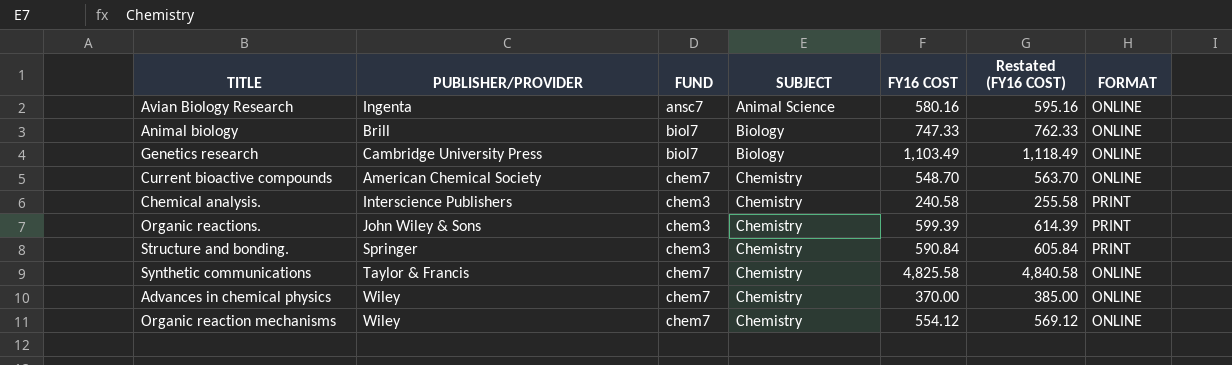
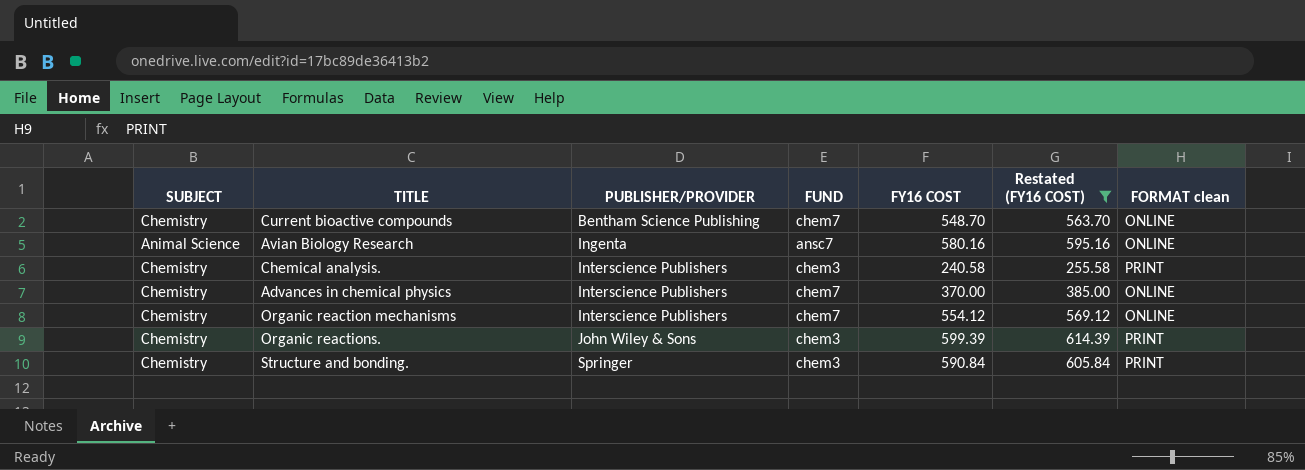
filter: none -> Restated (FY16 COST) <= 614.39
row order: SUBJECT ascending -> PUBLISHER/PROVIDER ascending
column SUBJECT | position: 4 -> 1
column name: FORMAT -> FORMAT clean
Current bioactive compounds | PUBLISHER/PROVIDER: American Chemical Society -> Bentham Science Publishing
Advances in chemical physics | PUBLISHER/PROVIDER: Wiley -> Interscience Publishers
Organic reaction mechanisms | PUBLISHER/PROVIDER: Wiley -> Interscience Publishers

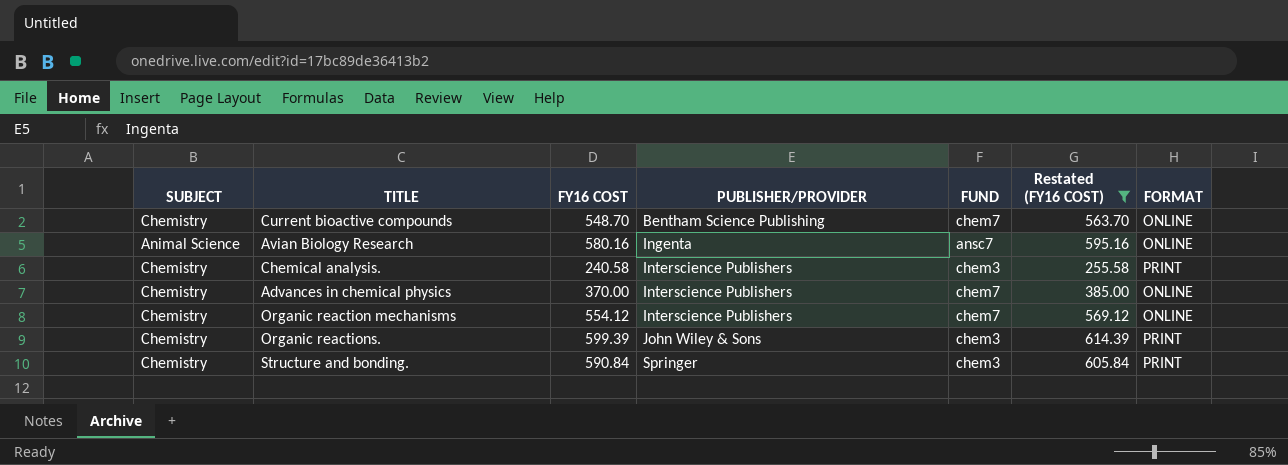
column FY16 COST | position: 5 -> 3
column name: FORMAT clean -> FORMAT

